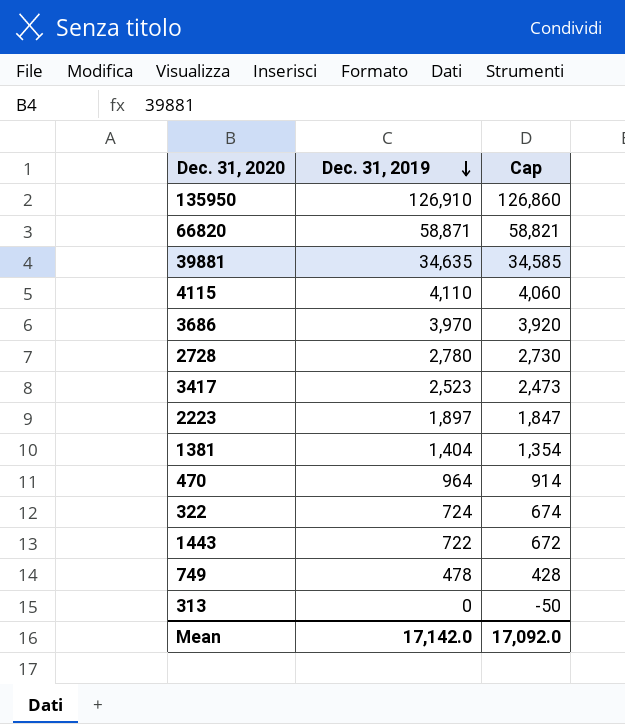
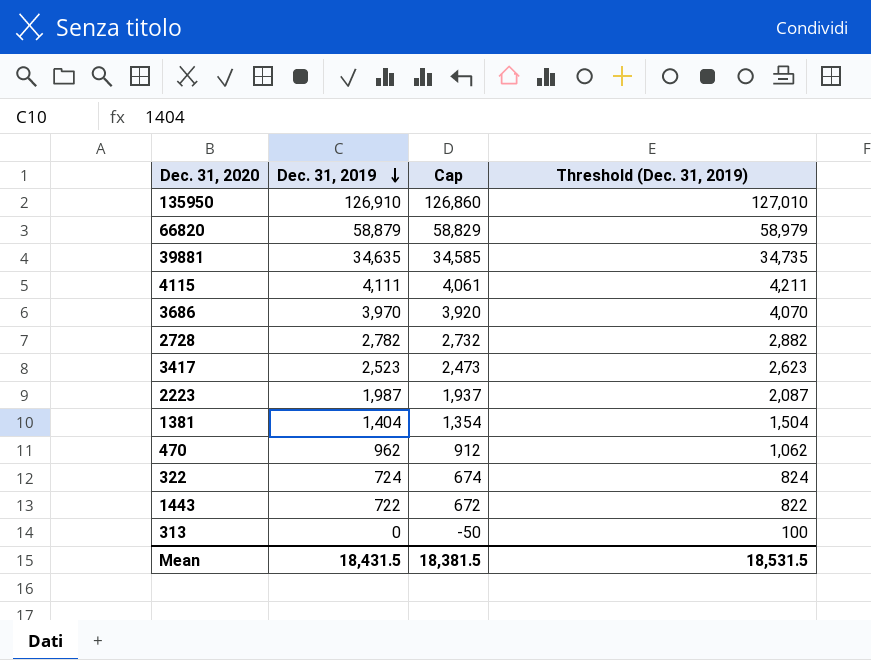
column Threshold (Dec. 31, 2019) | formula: none -> [Dec. 31, 2019] + 100
row 749: 478 | 428 -> none
66820 | Dec. 31, 2019: 58,871 -> 58,879
66820 | Cap: 58,821 -> 58,829
4115 | Dec. 31, 2019: 4,110 -> 4,111
4115 | Cap: 4,060 -> 4,061
2728 | Dec. 31, 2019: 2,780 -> 2,782
2728 | Cap: 2,730 -> 2,732
2223 | Dec. 31, 2019: 1,897 -> 1,987
2223 | Cap: 1,847 -> 1,937
470 | Dec. 31, 2019: 964 -> 962
470 | Cap: 914 -> 912
Mean | Dec. 31, 2019: 17,142.0 -> 18,431.5
Mean | Cap: 17,092.0 -> 18,381.5

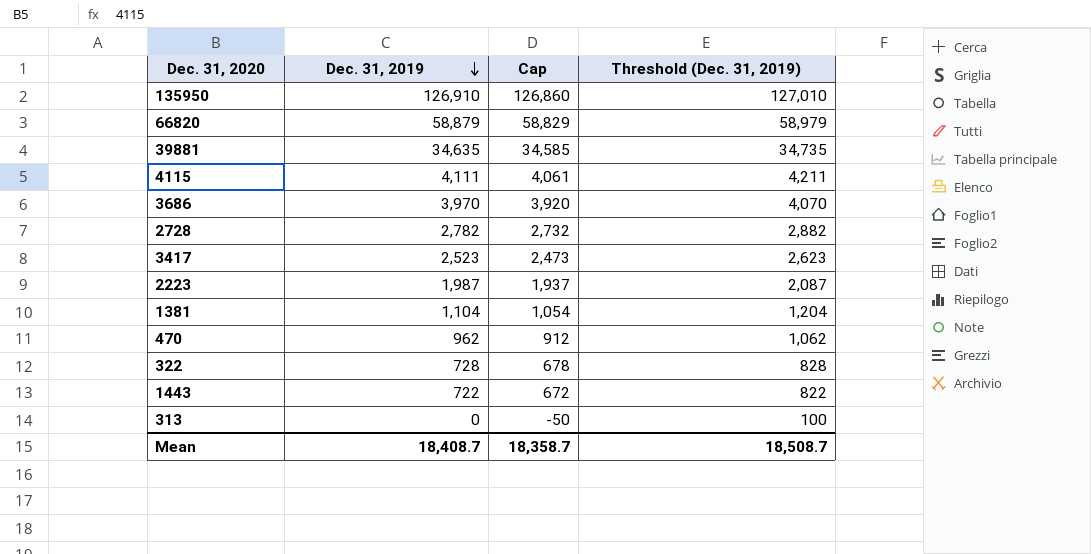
1381 | Dec. 31, 2019: 1,404 -> 1,104
1381 | Cap: 1,354 -> 1,054
1381 | Threshold (Dec. 31, 2019): 1,504 -> 1,204
322 | Dec. 31, 2019: 724 -> 728
322 | Cap: 674 -> 678
322 | Threshold (Dec. 31, 2019): 824 -> 828
Mean | Dec. 31, 2019: 18,431.5 -> 18,408.7
Mean | Cap: 18,381.5 -> 18,358.7
Mean | Threshold (Dec. 31, 2019): 18,531.5 -> 18,508.7

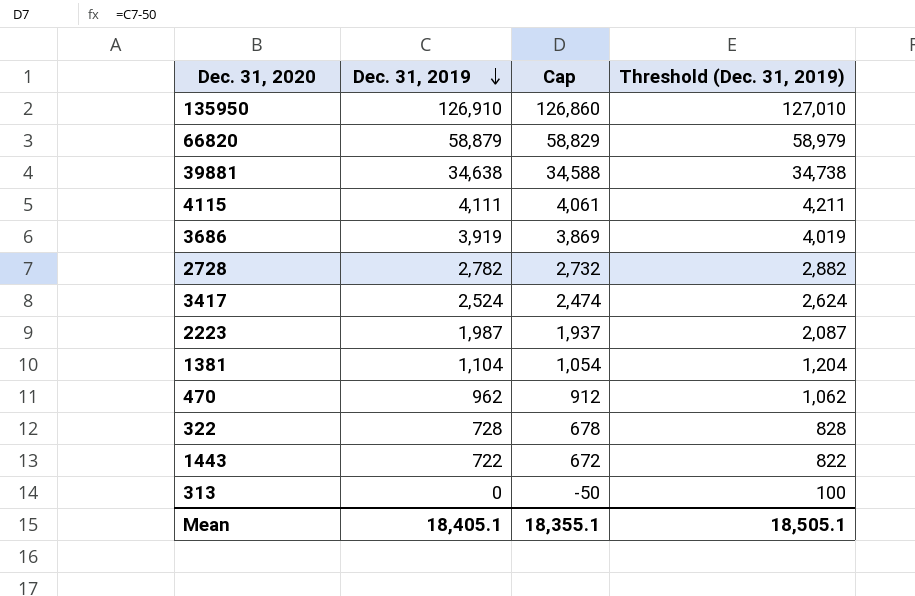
39881 | Dec. 31, 2019: 34,635 -> 34,638
39881 | Cap: 34,585 -> 34,588
39881 | Threshold (Dec. 31, 2019): 34,735 -> 34,738
3686 | Dec. 31, 2019: 3,970 -> 3,919
3686 | Cap: 3,920 -> 3,869
3686 | Threshold (Dec. 31, 2019): 4,070 -> 4,019
3417 | Dec. 31, 2019: 2,523 -> 2,524
3417 | Cap: 2,473 -> 2,474
3417 | Threshold (Dec. 31, 2019): 2,623 -> 2,624
Mean | Dec. 31, 2019: 18,408.7 -> 18,405.1
Mean | Cap: 18,358.7 -> 18,355.1
Mean | Threshold (Dec. 31, 2019): 18,508.7 -> 18,505.1

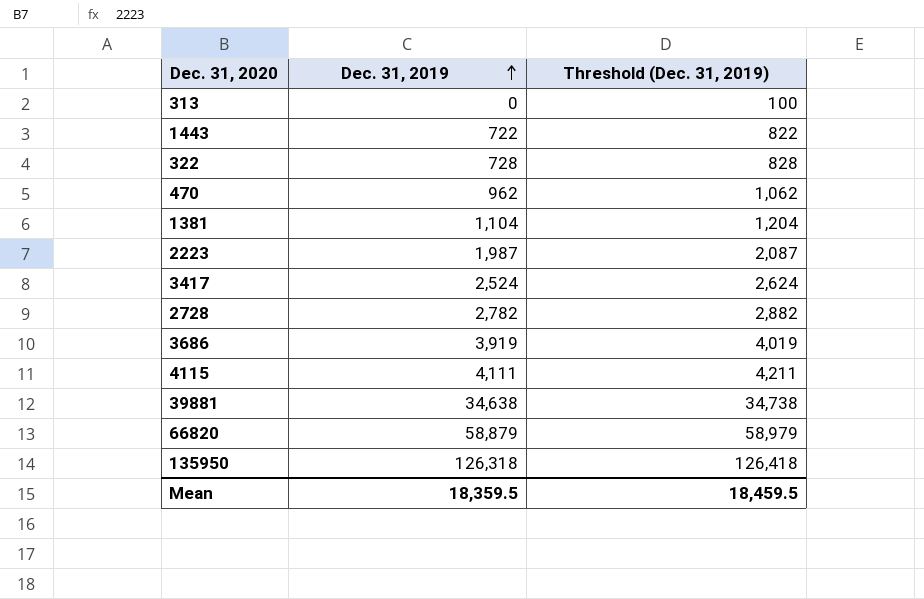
row order: Dec. 31, 2019 descending -> Dec. 31, 2019 ascending
column Cap | formula: [Dec. 31, 2019] - 50 -> none
135950 | Dec. 31, 2019: 126,910 -> 126,318
135950 | Threshold (Dec. 31, 2019): 127,010 -> 126,418
Mean | Dec. 31, 2019: 18,405.1 -> 18,359.5
Mean | Threshold (Dec. 31, 2019): 18,505.1 -> 18,459.5

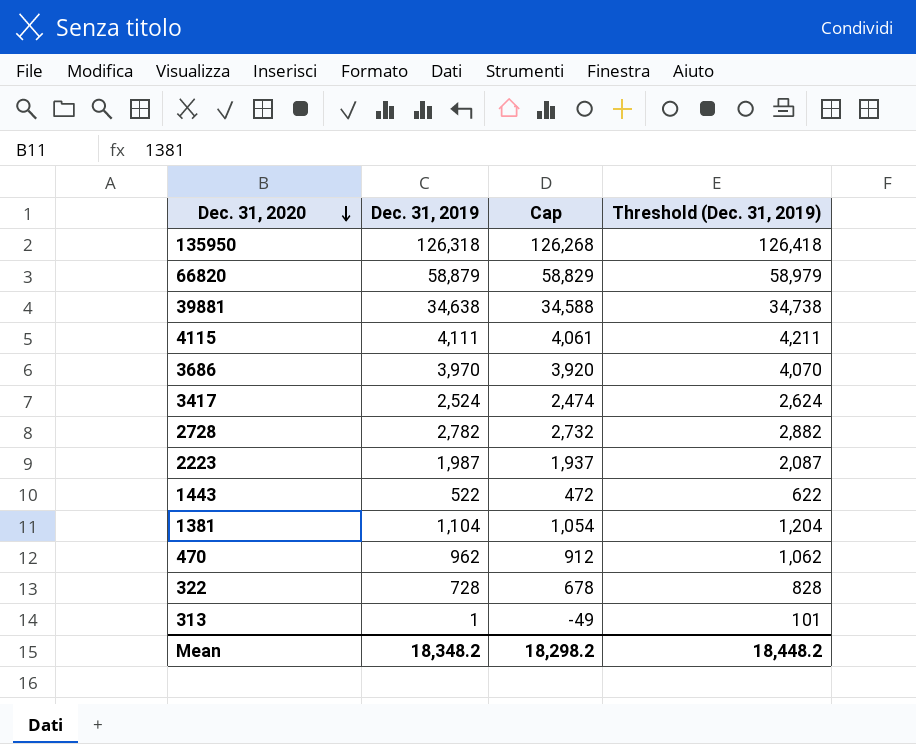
row order: Dec. 31, 2019 ascending -> Dec. 31, 2020 descending
column Cap | formula: none -> [Dec. 31, 2019] - 50
3686 | Dec. 31, 2019: 3,919 -> 3,970
3686 | Threshold (Dec. 31, 2019): 4,019 -> 4,070
1443 | Dec. 31, 2019: 722 -> 522
1443 | Threshold (Dec. 31, 2019): 822 -> 622
313 | Dec. 31, 2019: 0 -> 1
313 | Threshold (Dec. 31, 2019): 100 -> 101
Mean | Dec. 31, 2019: 18,359.5 -> 18,348.2
Mean | Threshold (Dec. 31, 2019): 18,459.5 -> 18,448.2

